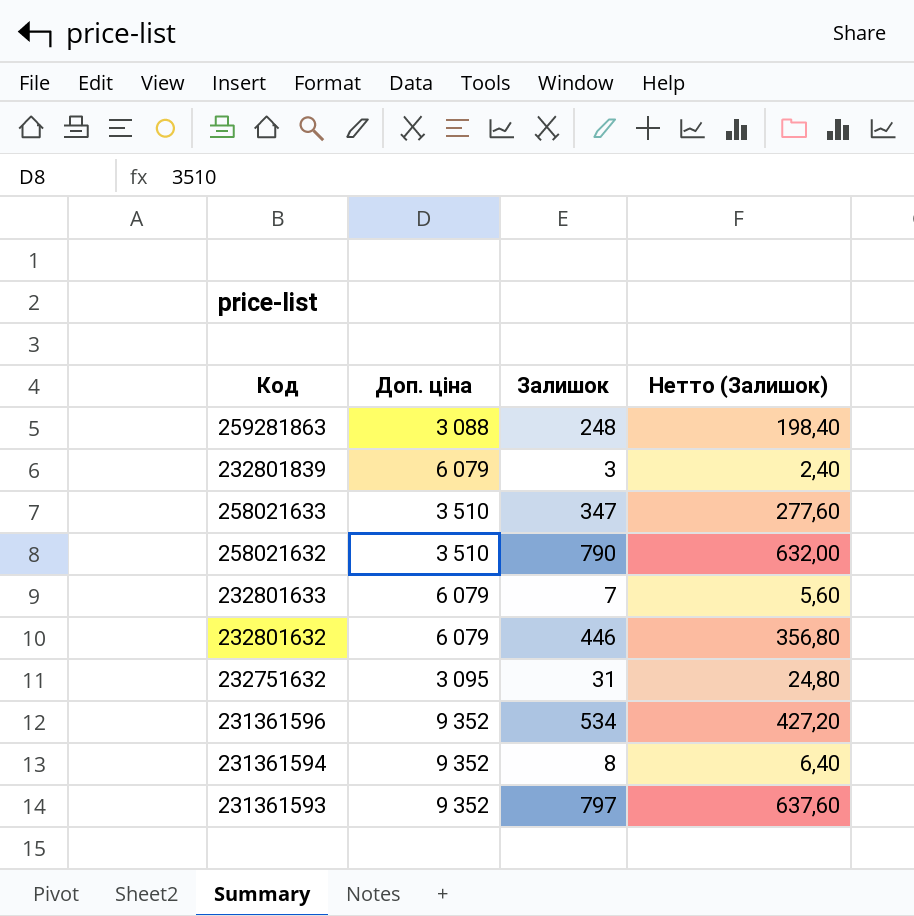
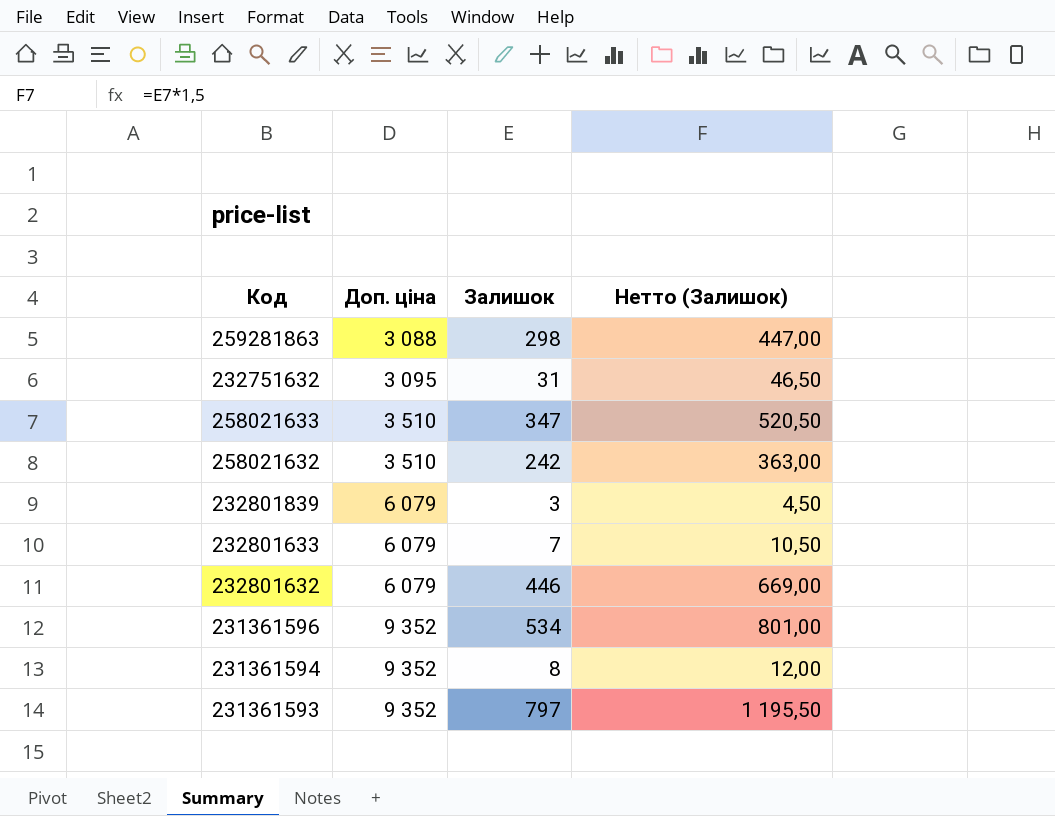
row order: none -> Доп. ціна ascending
column Нетто (Залишок) | formula: [Залишок] * 0,8 -> [Залишок] * 1,5
259281863 | Залишок: 248 -> 298
258021632 | Залишок: 790 -> 242

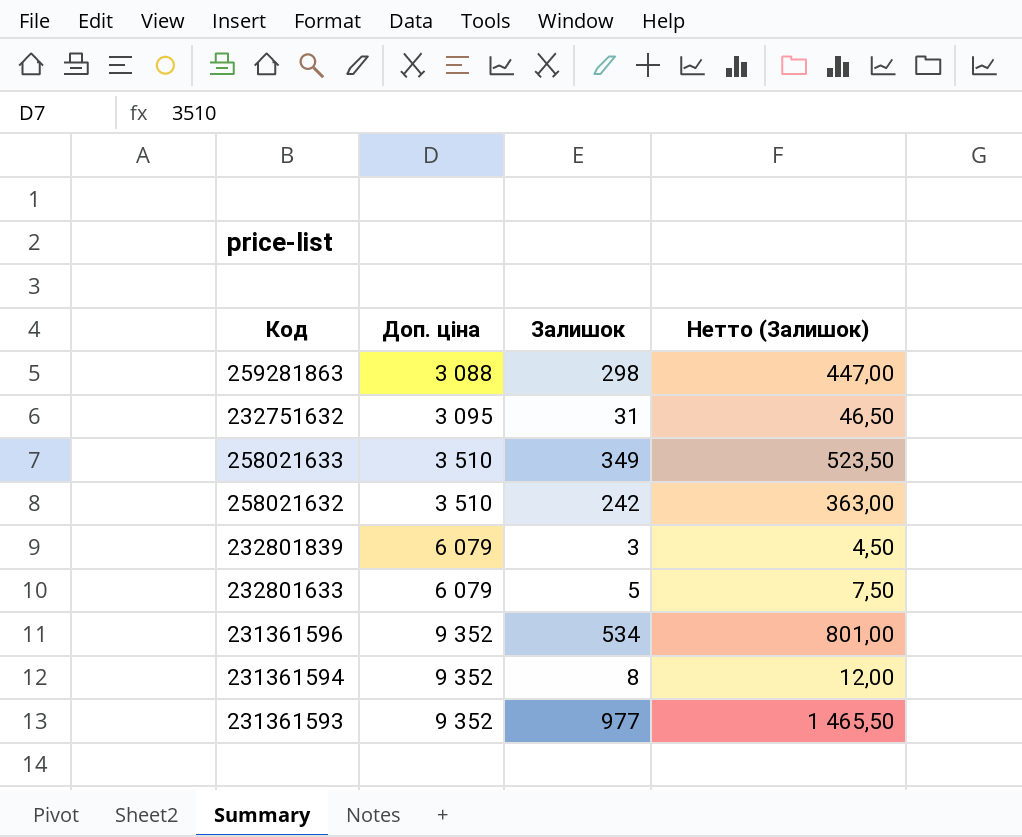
row 232801632: 6 079 | 446 | 669,00 -> none
258021633 | Залишок: 347 -> 349
258021633 | Нетто (Залишок): 520,50 -> 523,50
232801633 | Залишок: 7 -> 5
232801633 | Нетто (Залишок): 10,50 -> 7,50
231361593 | Залишок: 797 -> 977
231361593 | Нетто (Залишок): 1 195,50 -> 1 465,50

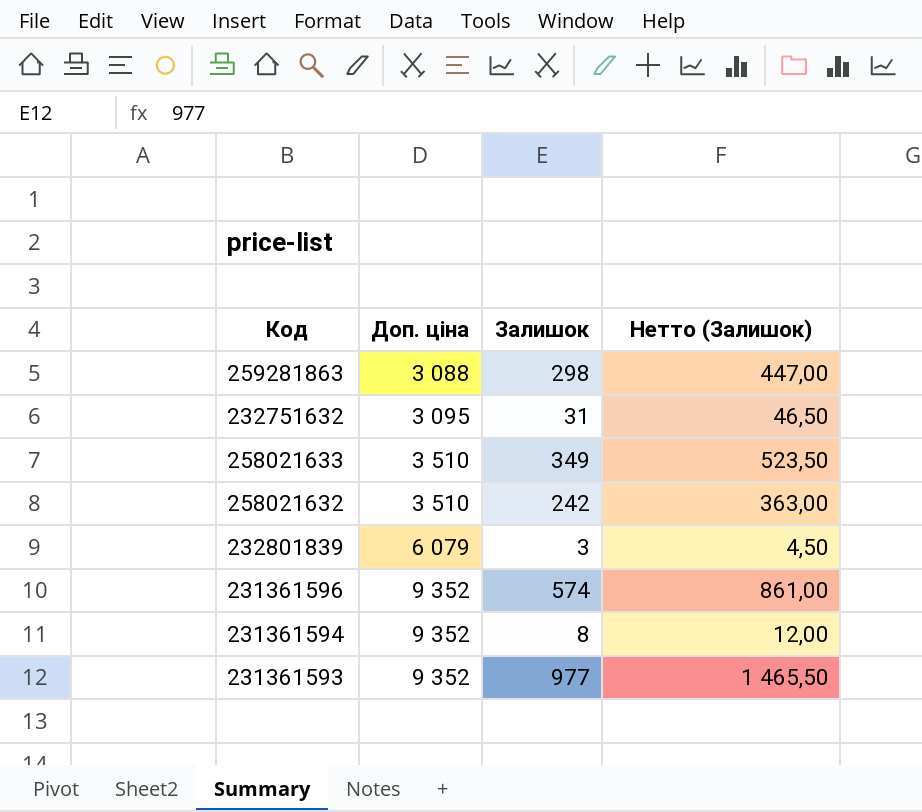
row 232801633: 6 079 | 5 | 7,50 -> none
231361596 | Залишок: 534 -> 574
231361596 | Нетто (Залишок): 801,00 -> 861,00

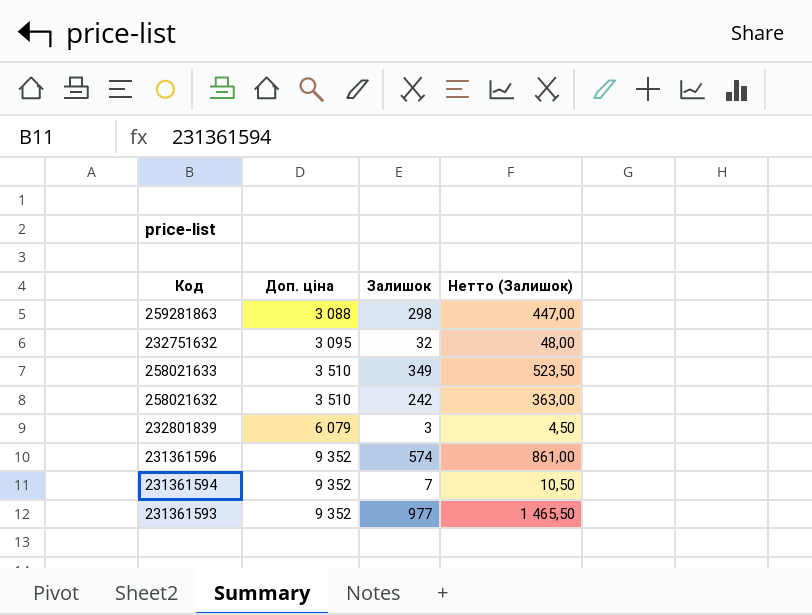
232751632 | Залишок: 31 -> 32
232751632 | Нетто (Залишок): 46,50 -> 48,00
231361594 | Залишок: 8 -> 7
231361594 | Нетто (Залишок): 12,00 -> 10,50

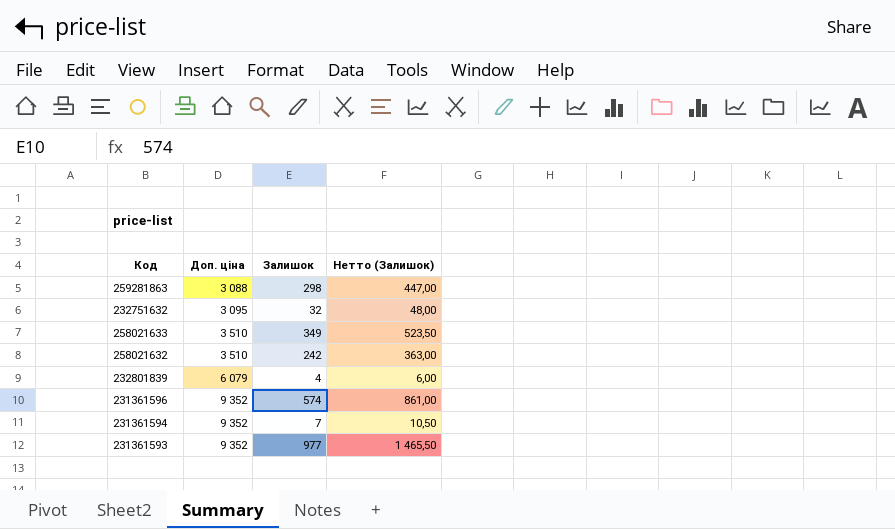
232801839 | Залишок: 3 -> 4
232801839 | Нетто (Залишок): 4,50 -> 6,00

